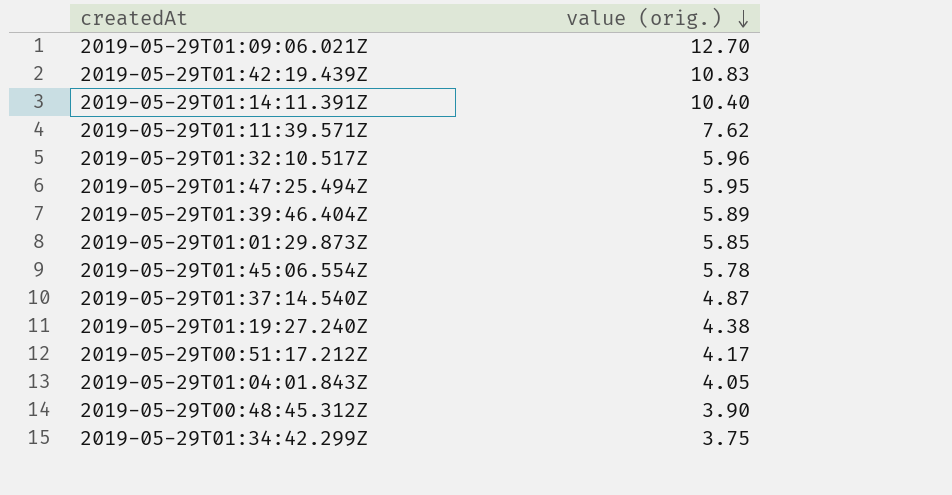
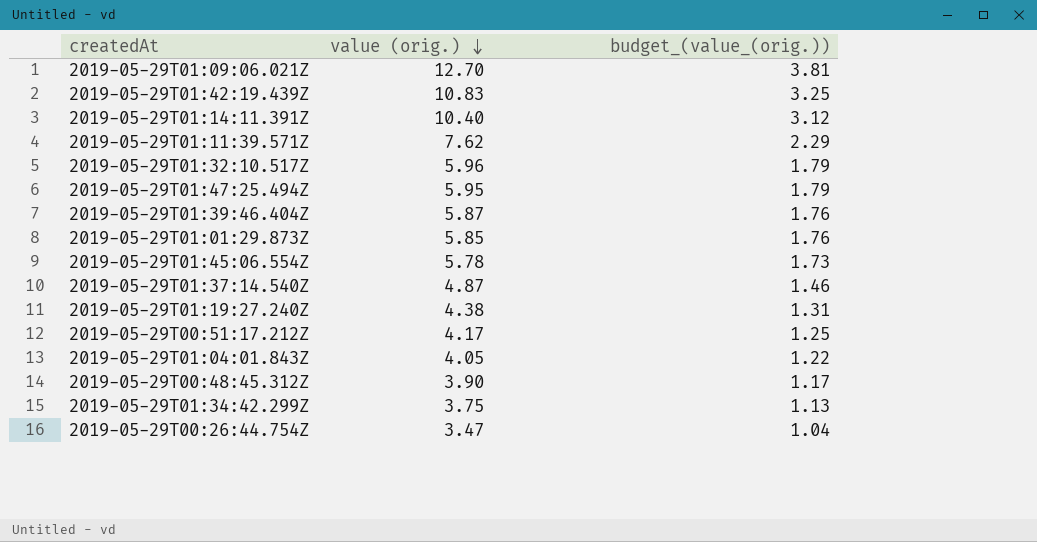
column budget_(value_(orig.)) | formula: none -> [value (orig.)] * 0.3
2019-05-29T01:39:46.404Z | value (orig.): 5.89 -> 5.87
row 2019-05-29T00:26:44.754Z: none -> 3.47 | 1.04

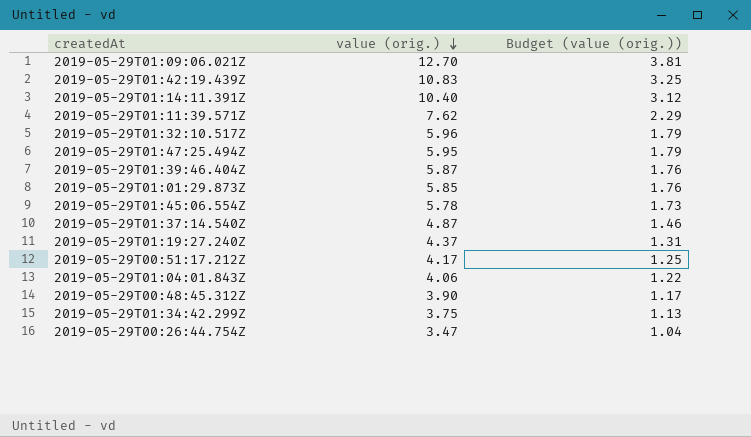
column name: budget_(value_(orig.)) -> Budget (value (orig.))
2019-05-29T01:19:27.240Z | value (orig.): 4.38 -> 4.37
2019-05-29T01:04:01.843Z | value (orig.): 4.05 -> 4.06

